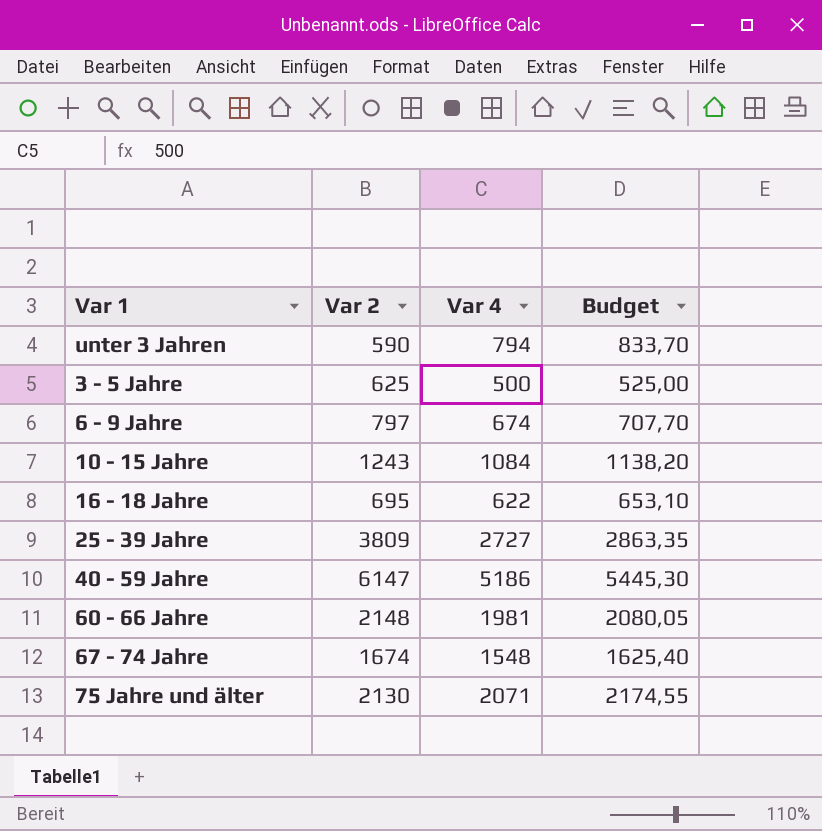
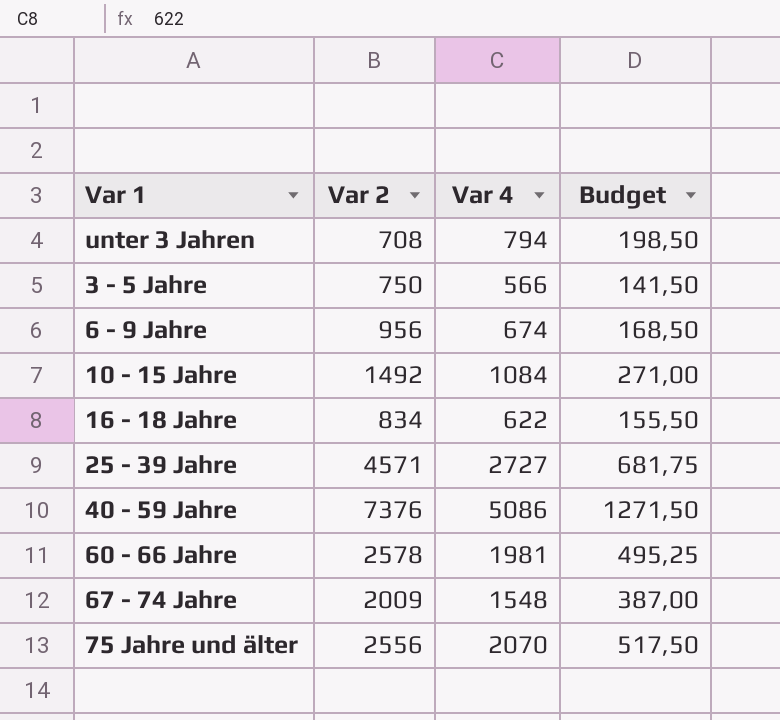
column Budget | formula: [Var 4] * 1,05 -> [Var 4] * 0,25
unter 3 Jahren | Var 2: 590 -> 708
3 - 5 Jahre | Var 2: 625 -> 750
3 - 5 Jahre | Var 4: 500 -> 566
6 - 9 Jahre | Var 2: 797 -> 956
10 - 15 Jahre | Var 2: 1243 -> 1492
16 - 18 Jahre | Var 2: 695 -> 834
25 - 39 Jahre | Var 2: 3809 -> 4571
40 - 59 Jahre | Var 2: 6147 -> 7376
40 - 59 Jahre | Var 4: 5186 -> 5086
60 - 66 Jahre | Var 2: 2148 -> 2578
67 - 74 Jahre | Var 2: 1674 -> 2009
75 Jahre und älter | Var 2: 2130 -> 2556
75 Jahre und älter | Var 4: 2071 -> 2070

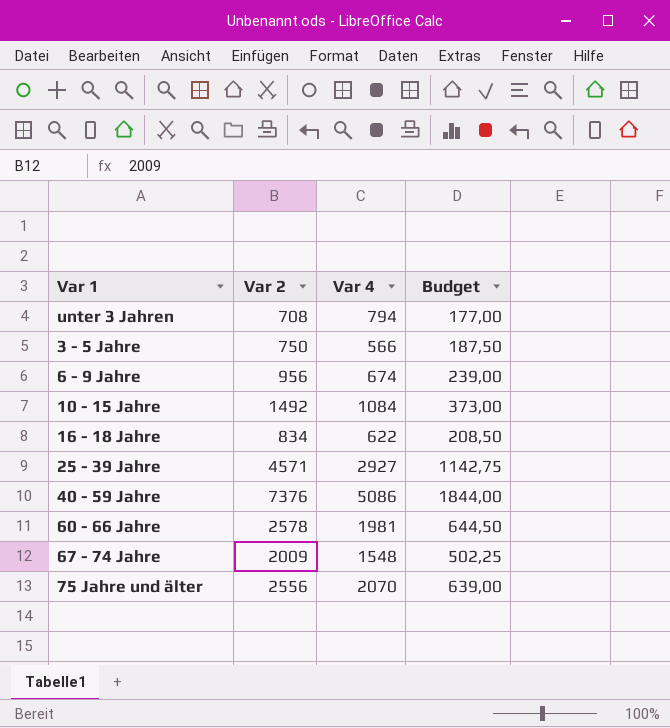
column Budget | formula: [Var 4] * 0,25 -> [Var 2] * 0,25
25 - 39 Jahre | Var 4: 2727 -> 2927

